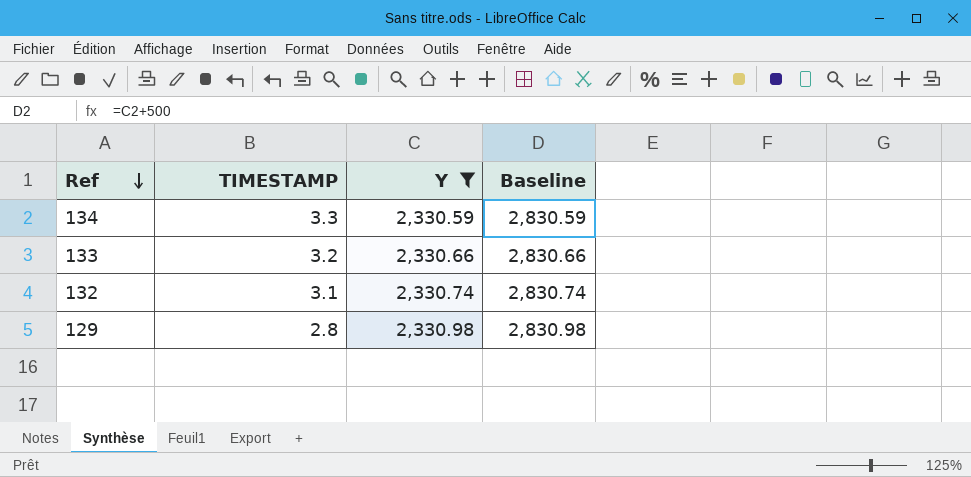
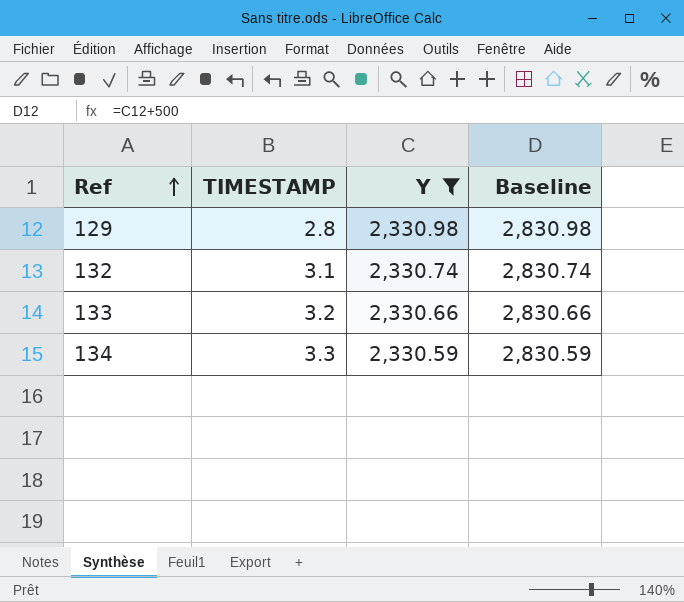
row order: Ref descending -> Ref ascending

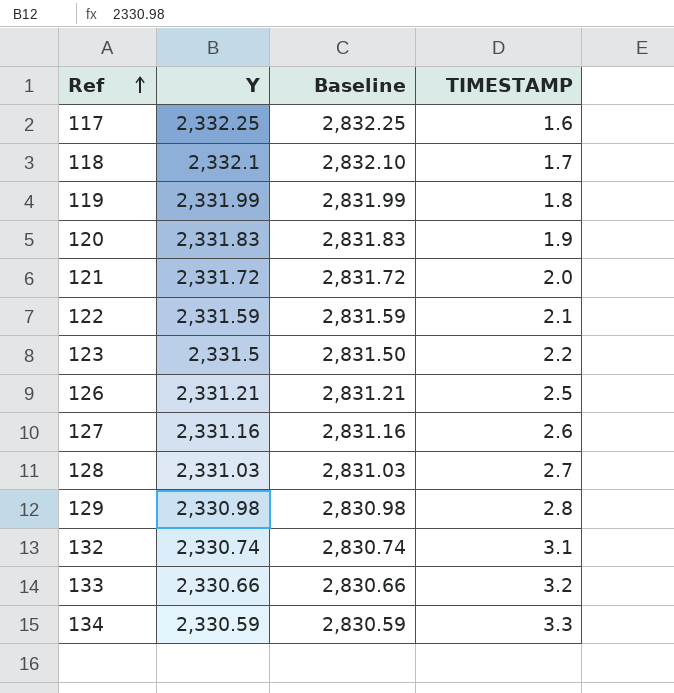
filter: Y <= 2,330.98 -> none
column TIMESTAMP | position: 2 -> 4

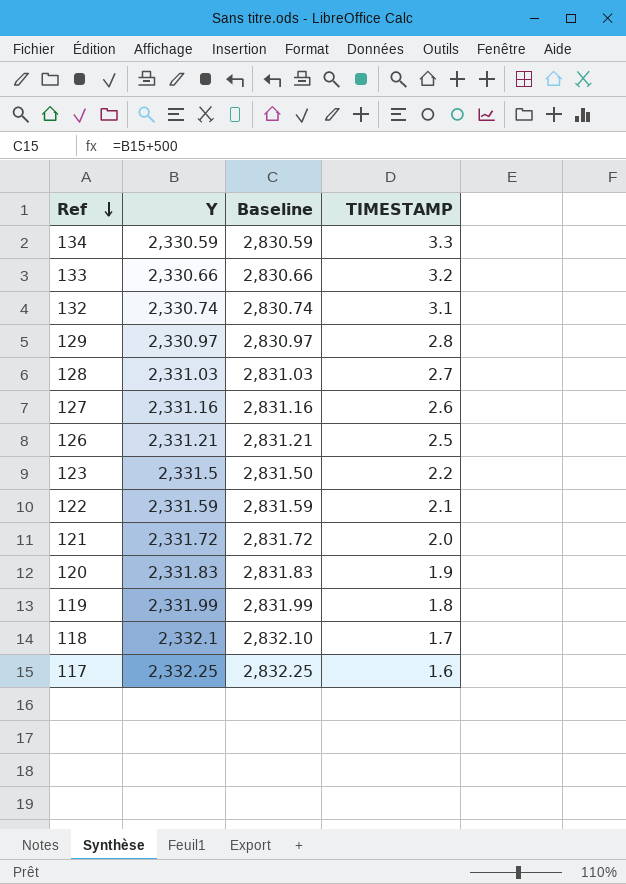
row order: Ref ascending -> Ref descending
129 | Y: 2,330.98 -> 2,330.97
129 | Baseline: 2,830.98 -> 2,830.97

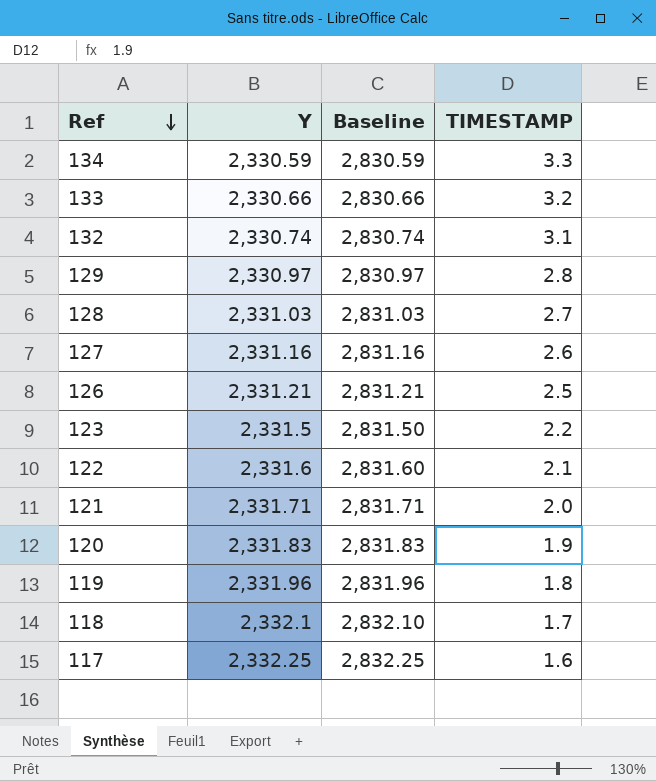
122 | Y: 2,331.59 -> 2,331.6
122 | Baseline: 2,831.59 -> 2,831.60
121 | Y: 2,331.72 -> 2,331.71
121 | Baseline: 2,831.72 -> 2,831.71
119 | Y: 2,331.99 -> 2,331.96
119 | Baseline: 2,831.99 -> 2,831.96

